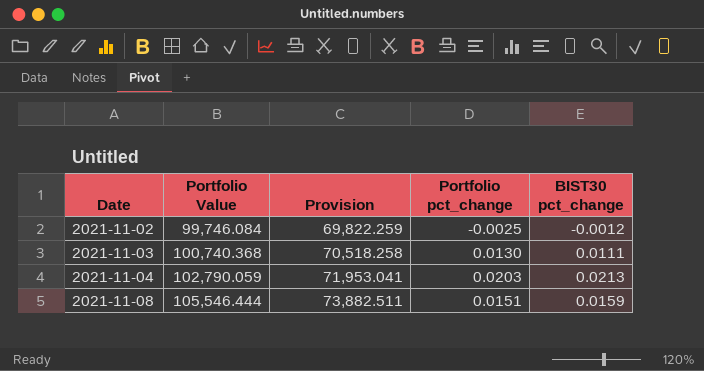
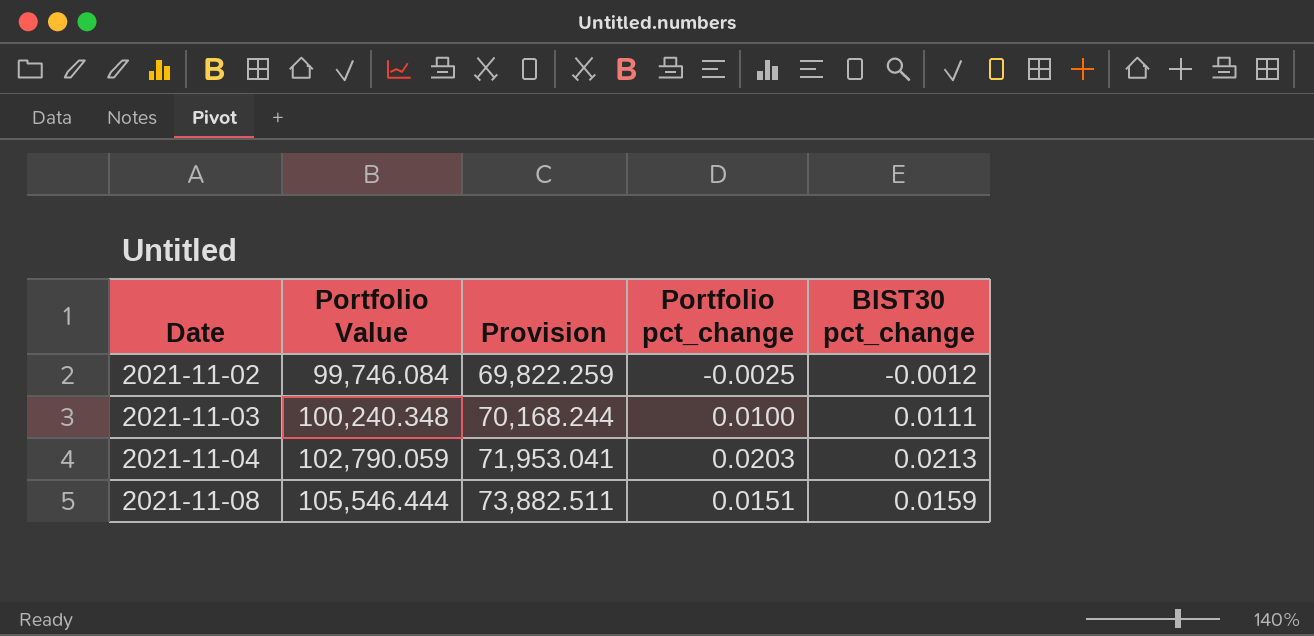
2021-11-03 | Portfolio Value: 100,740.368 -> 100,240.348
2021-11-03 | Provision: 70,518.258 -> 70,168.244
2021-11-03 | Portfolio pct_change: 0.0130 -> 0.0100

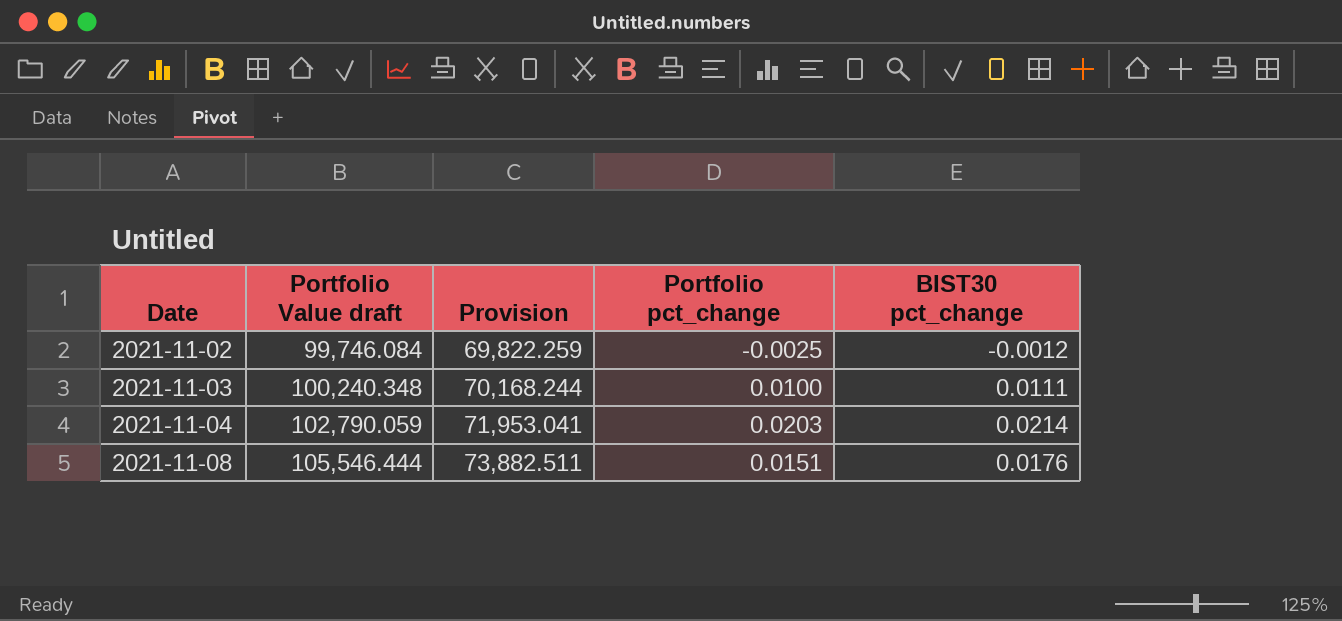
column name: Portfolio Value -> Portfolio Value draft
2021-11-04 | BIST30 pct_change: 0.0213 -> 0.0214
2021-11-08 | BIST30 pct_change: 0.0159 -> 0.0176

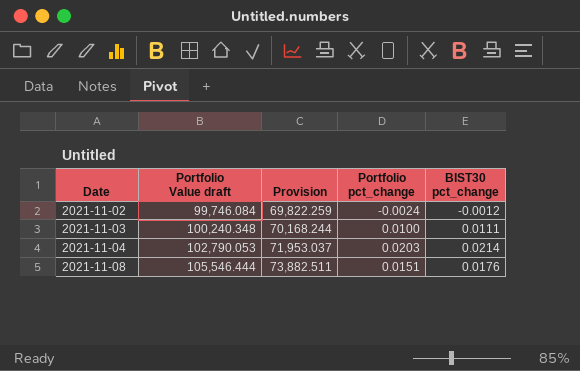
2021-11-02 | Portfolio pct_change: -0.0025 -> -0.0024
2021-11-04 | Portfolio Value draft: 102,790.059 -> 102,790.053
2021-11-04 | Provision: 71,953.041 -> 71,953.037

